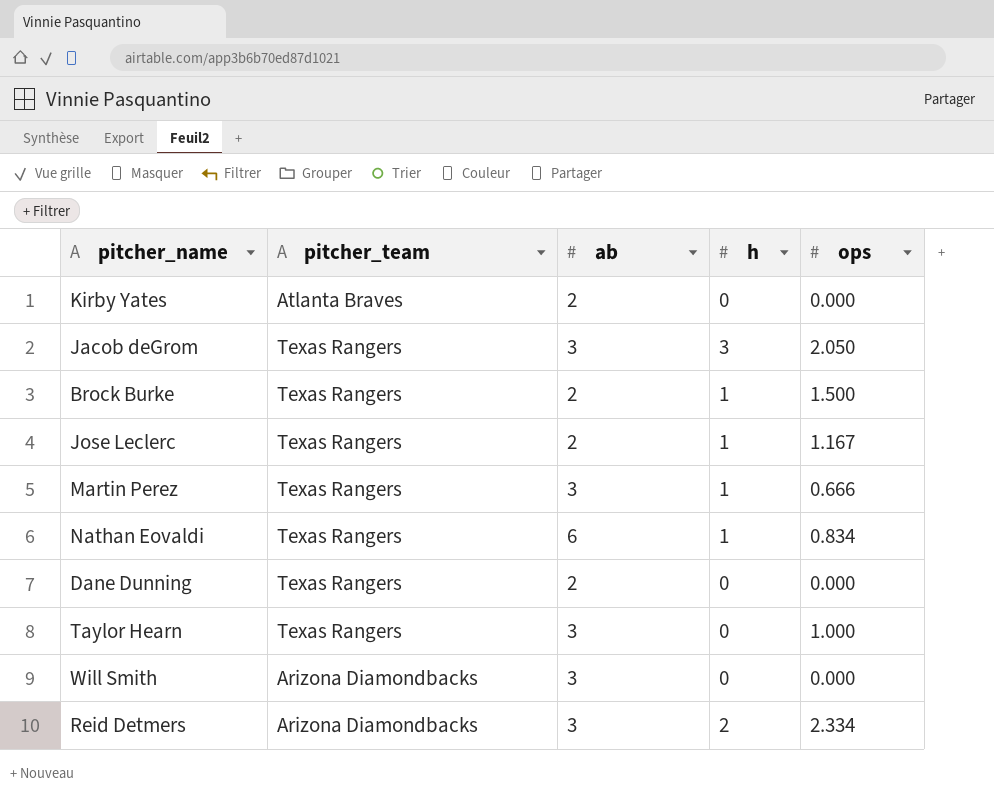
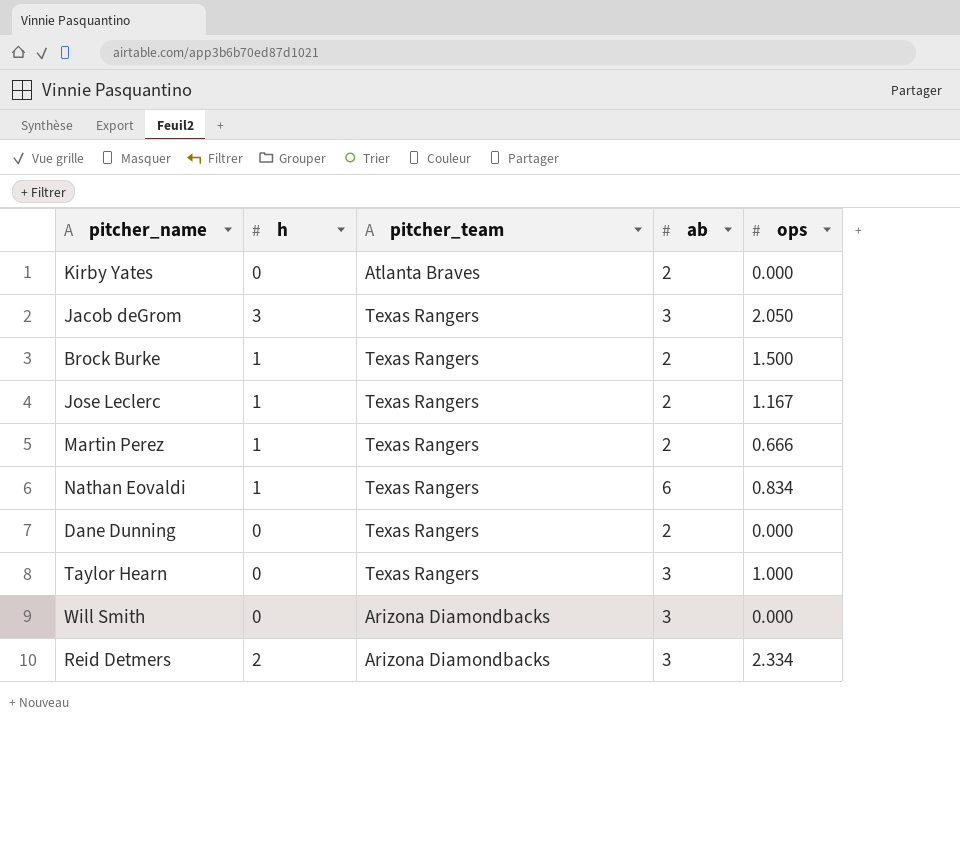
column h | position: 4 -> 2
Martin Perez | ab: 3 -> 2

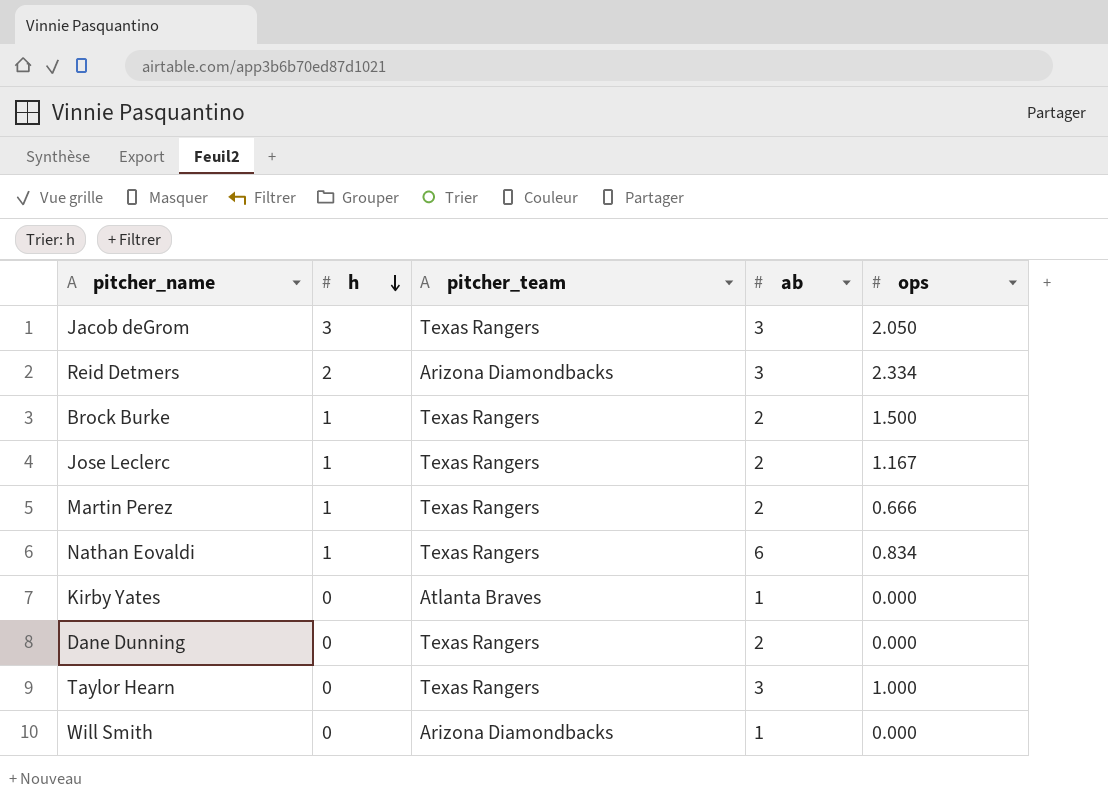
row order: none -> h descending
Kirby Yates | ab: 2 -> 1
Will Smith | ab: 3 -> 1

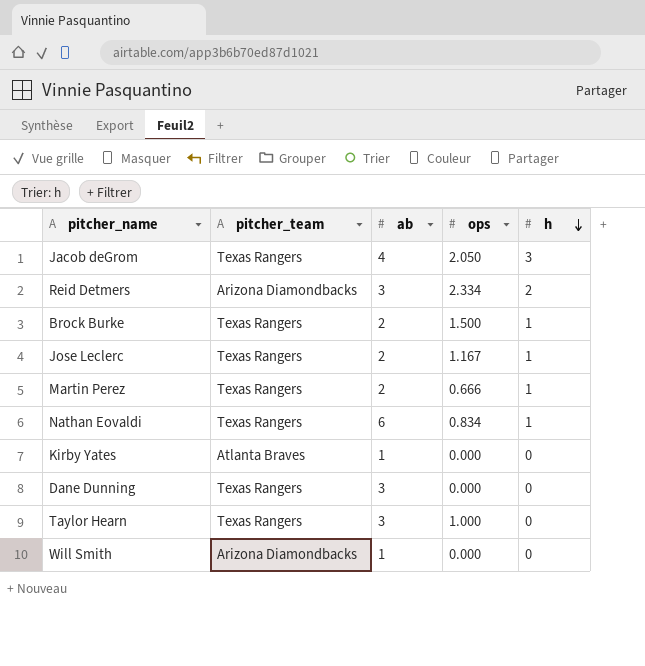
column h | position: 2 -> 5
Jacob deGrom | ab: 3 -> 4
Dane Dunning | ab: 2 -> 3

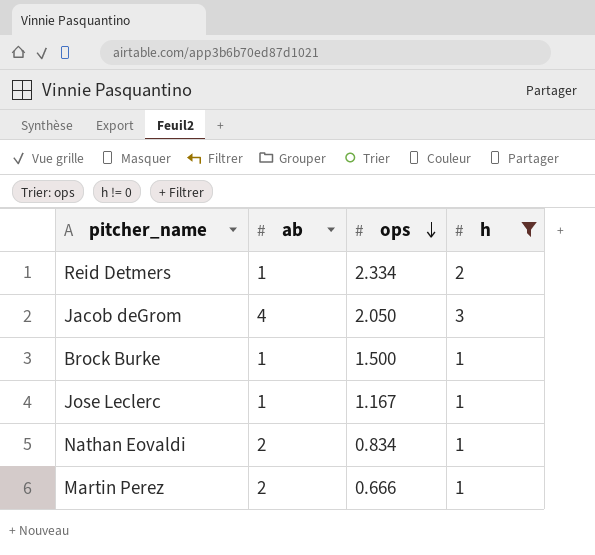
filter: none -> h != 0
row order: h descending -> ops descending
column pitcher_team | position: 2 -> none
Reid Detmers | ab: 3 -> 1
Brock Burke | ab: 2 -> 1
Jose Leclerc | ab: 2 -> 1
Nathan Eovaldi | ab: 6 -> 2

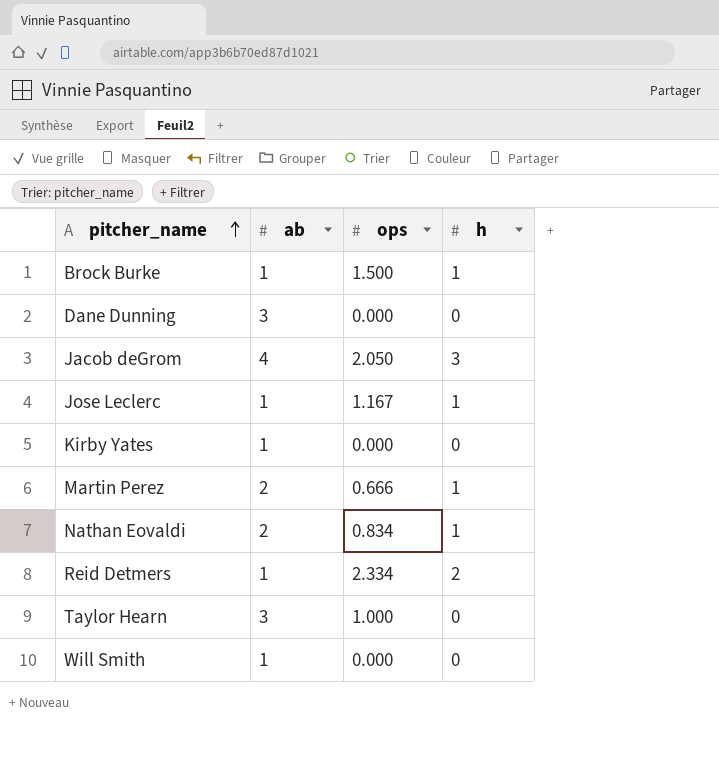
filter: h != 0 -> none
row order: ops descending -> pitcher_name ascending

